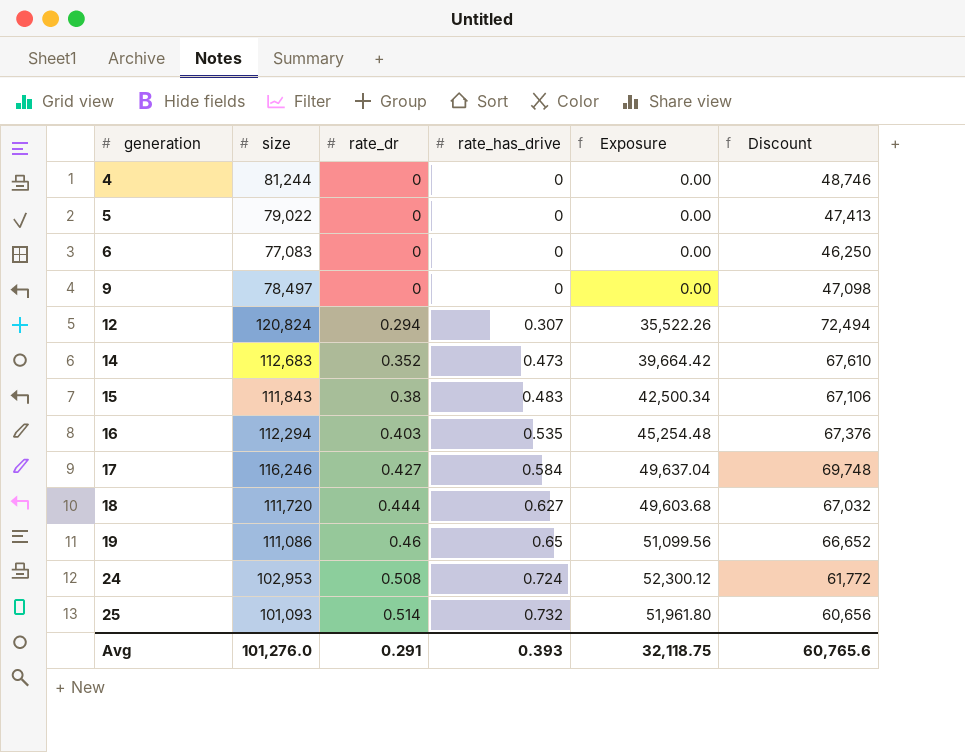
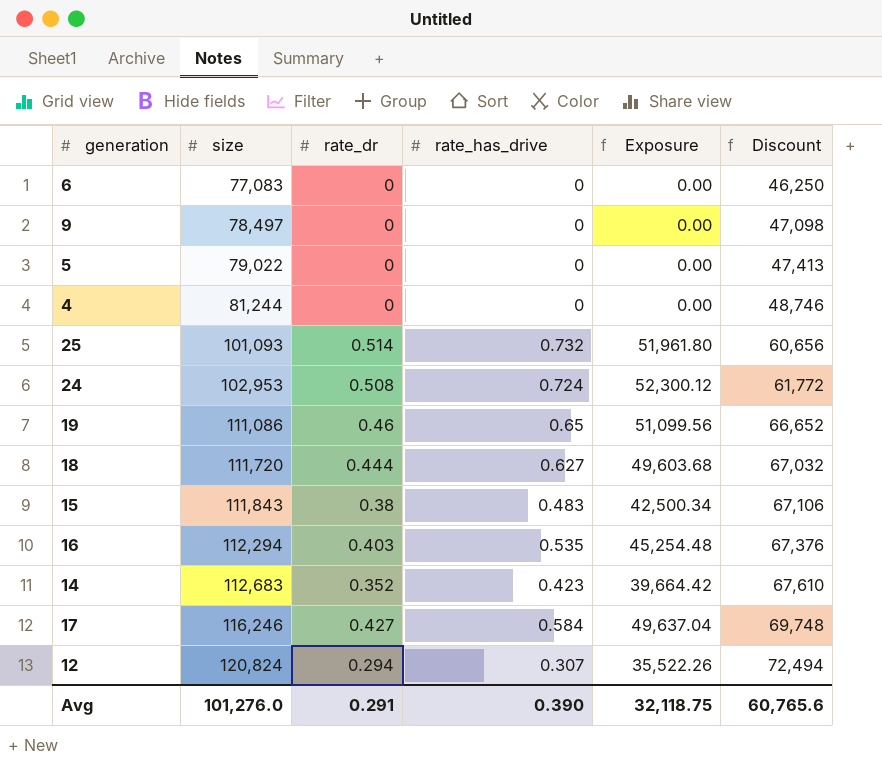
row order: generation ascending -> size ascending
14 | rate_has_drive: 0.473 -> 0.423
Avg | rate_has_drive: 0.393 -> 0.390

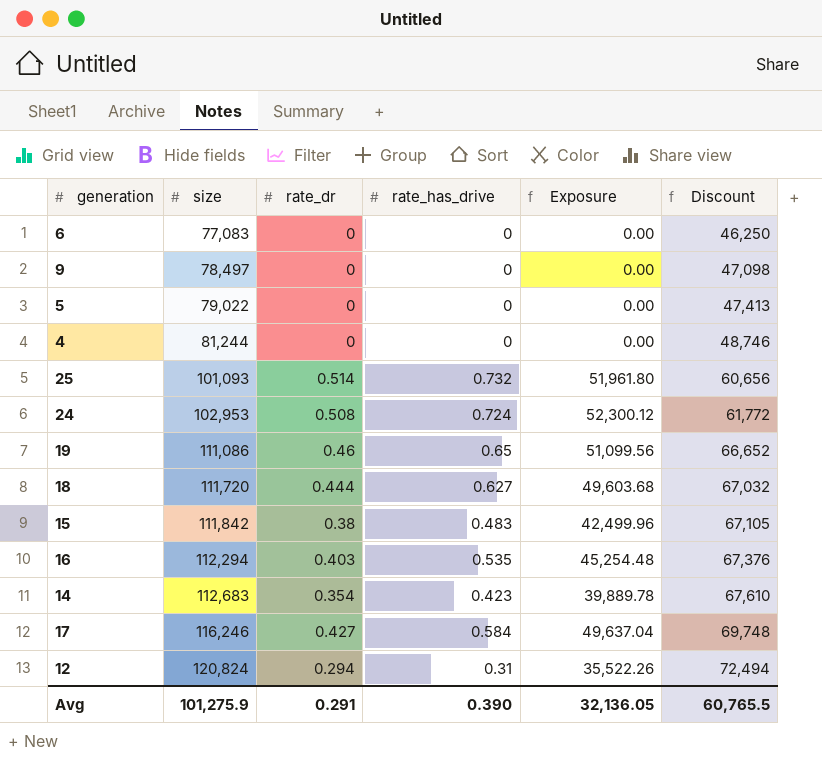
15 | size: 111,843 -> 111,842
15 | Exposure: 42,500.34 -> 42,499.96
15 | Discount: 67,106 -> 67,105
14 | rate_dr: 0.352 -> 0.354
14 | Exposure: 39,664.42 -> 39,889.78
12 | rate_has_drive: 0.307 -> 0.31
Avg | size: 101,276.0 -> 101,275.9
Avg | Exposure: 32,118.75 -> 32,136.05
Avg | Discount: 60,765.6 -> 60,765.5

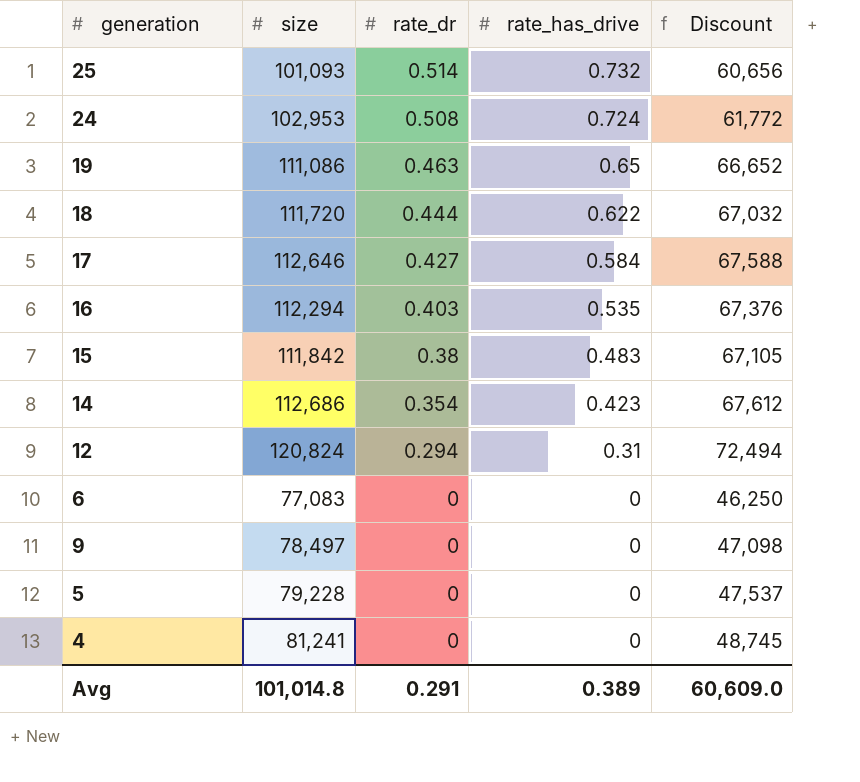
row order: size ascending -> rate_dr descending
column Exposure | formula: [size] * [rate_dr] -> none
19 | rate_dr: 0.46 -> 0.463
18 | rate_has_drive: 0.627 -> 0.622
17 | size: 116,246 -> 112,646
17 | Discount: 69,748 -> 67,588
14 | size: 112,683 -> 112,686
14 | Discount: 67,610 -> 67,612
5 | size: 79,022 -> 79,228
5 | Discount: 47,413 -> 47,537
4 | size: 81,244 -> 81,241
4 | Discount: 48,746 -> 48,745
Avg | size: 101,275.9 -> 101,014.8
Avg | rate_has_drive: 0.390 -> 0.389
Avg | Discount: 60,765.5 -> 60,609.0

